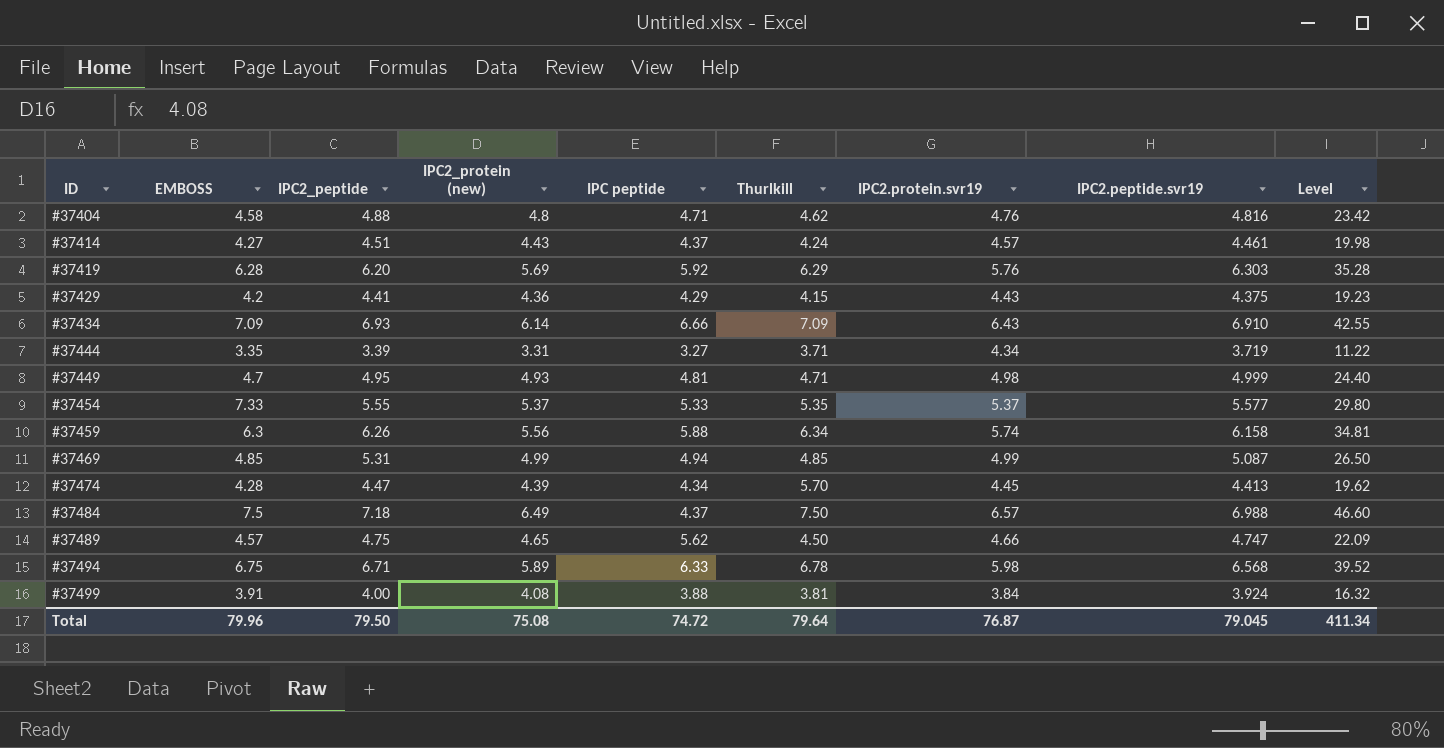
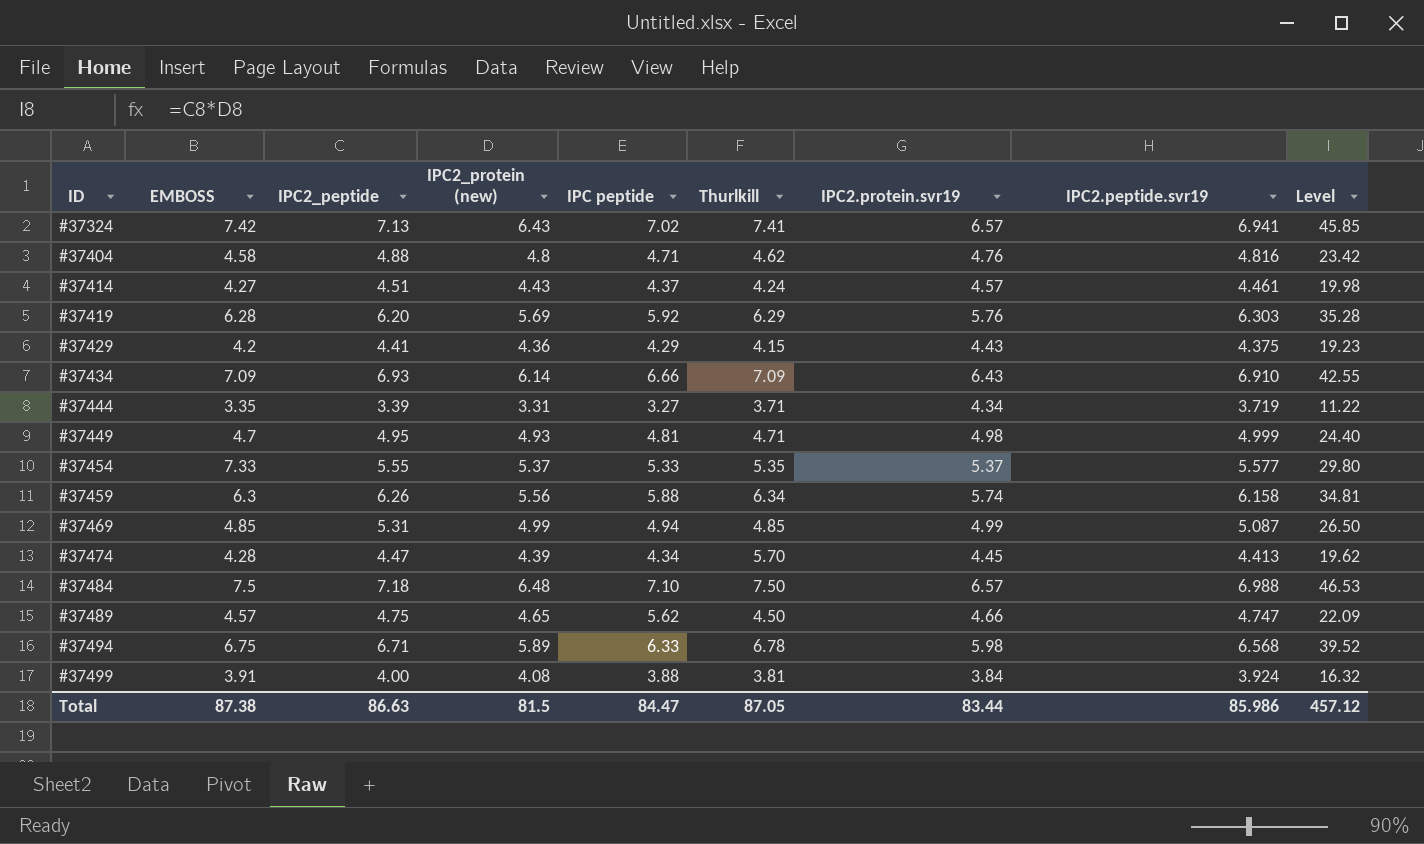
row #37324: none -> 7.42 | 7.13 | 6.43 | 7.02 | 7.41 | 6.57 | 6.941 | 45.85
#37484 | IPC2_protein (new): 6.49 -> 6.48
#37484 | IPC peptide: 4.37 -> 7.10
#37484 | Level: 46.60 -> 46.53
Total | EMBOSS: 79.96 -> 87.38
Total | IPC2_peptide: 79.50 -> 86.63
Total | IPC2_protein (new): 75.08 -> 81.5
Total | IPC peptide: 74.72 -> 84.47
Total | Thurlkill: 79.64 -> 87.05
Total | IPC2.protein.svr19: 76.87 -> 83.44
Total | IPC2.peptide.svr19: 79.045 -> 85.986
Total | Level: 411.34 -> 457.12

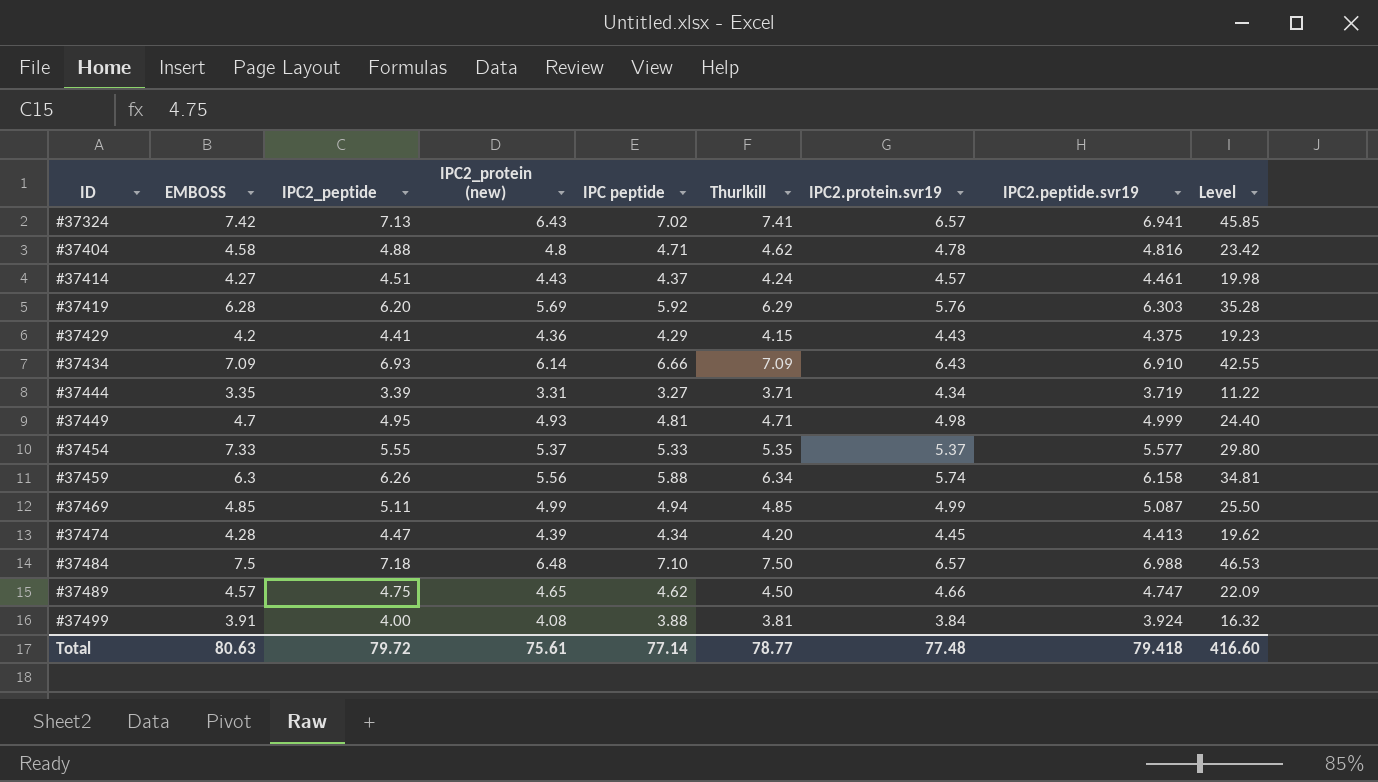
row #37494: 6.75 | 6.71 | 5.89 | 6.33 | 6.78 | 5.98 | 6.568 | 39.52 -> none
#37404 | IPC2.protein.svr19: 4.76 -> 4.78
#37469 | IPC2_peptide: 5.31 -> 5.11
#37469 | Level: 26.50 -> 25.50
#37474 | Thurlkill: 5.70 -> 4.20
#37489 | IPC peptide: 5.62 -> 4.62
Total | EMBOSS: 87.38 -> 80.63
Total | IPC2_peptide: 86.63 -> 79.72
Total | IPC2_protein (new): 81.5 -> 75.61
Total | IPC peptide: 84.47 -> 77.14
Total | Thurlkill: 87.05 -> 78.77
Total | IPC2.protein.svr19: 83.44 -> 77.48
Total | IPC2.peptide.svr19: 85.986 -> 79.418
Total | Level: 457.12 -> 416.60

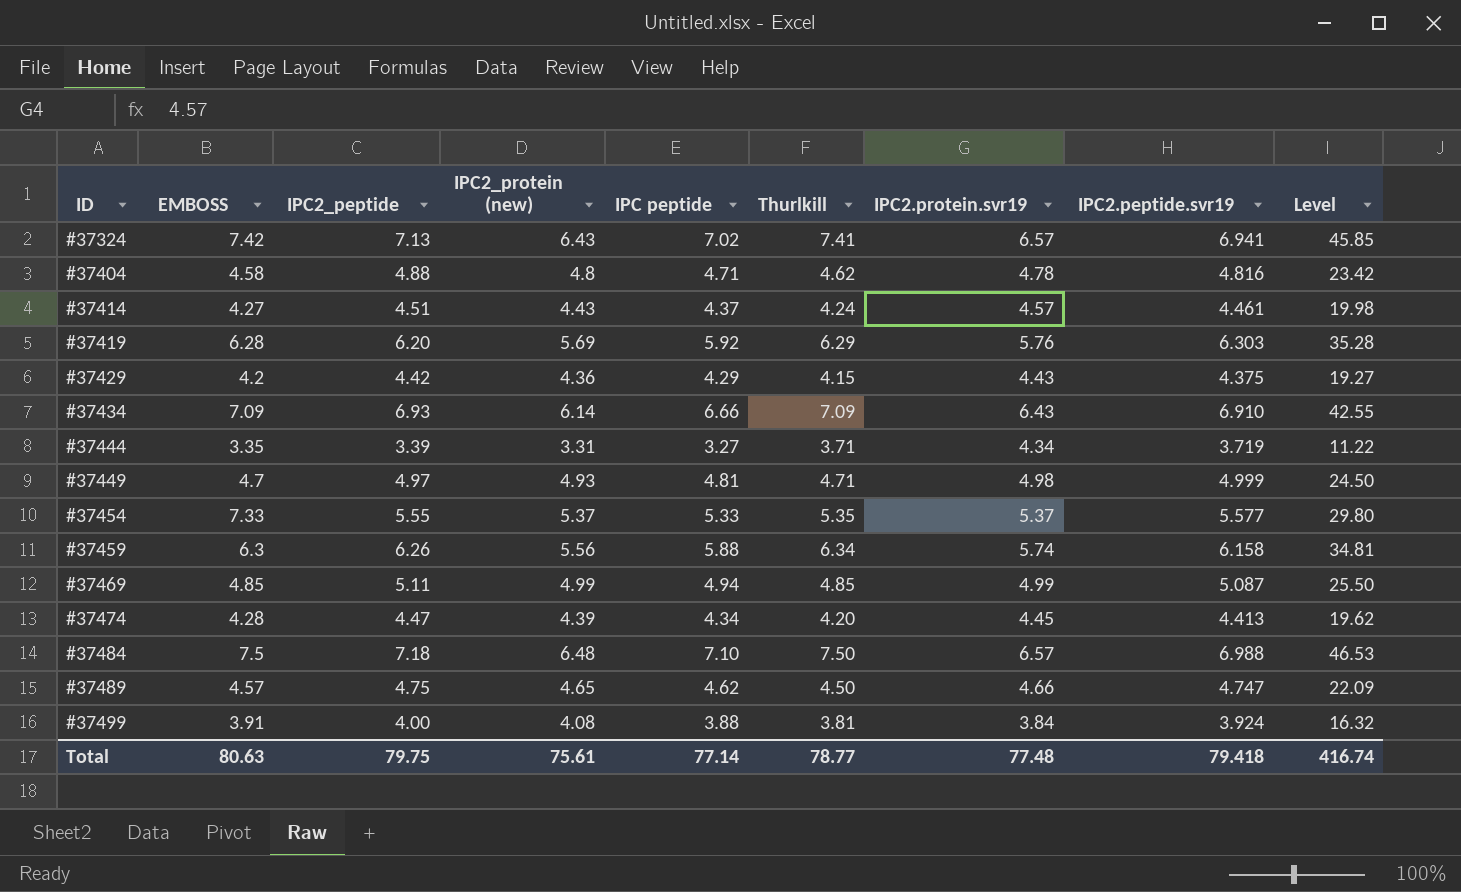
#37429 | IPC2_peptide: 4.41 -> 4.42
#37429 | Level: 19.23 -> 19.27
#37449 | IPC2_peptide: 4.95 -> 4.97
#37449 | Level: 24.40 -> 24.50
Total | IPC2_peptide: 79.72 -> 79.75
Total | Level: 416.60 -> 416.74

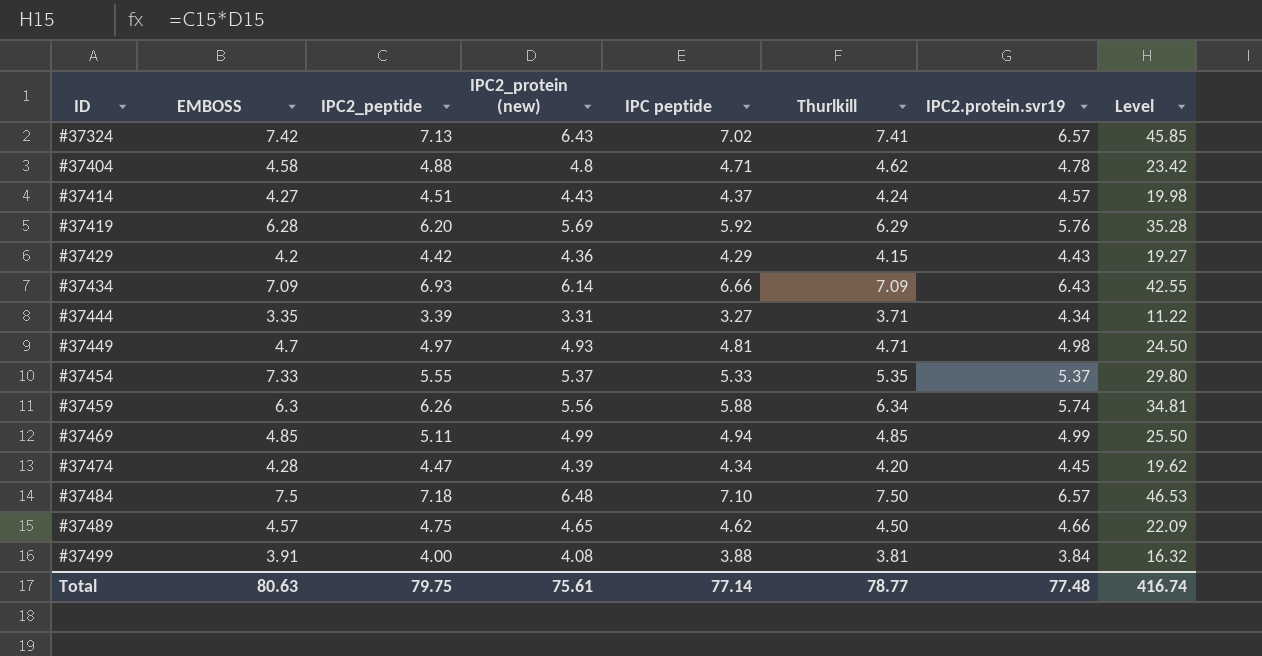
column IPC2.peptide.svr19 | position: 8 -> none

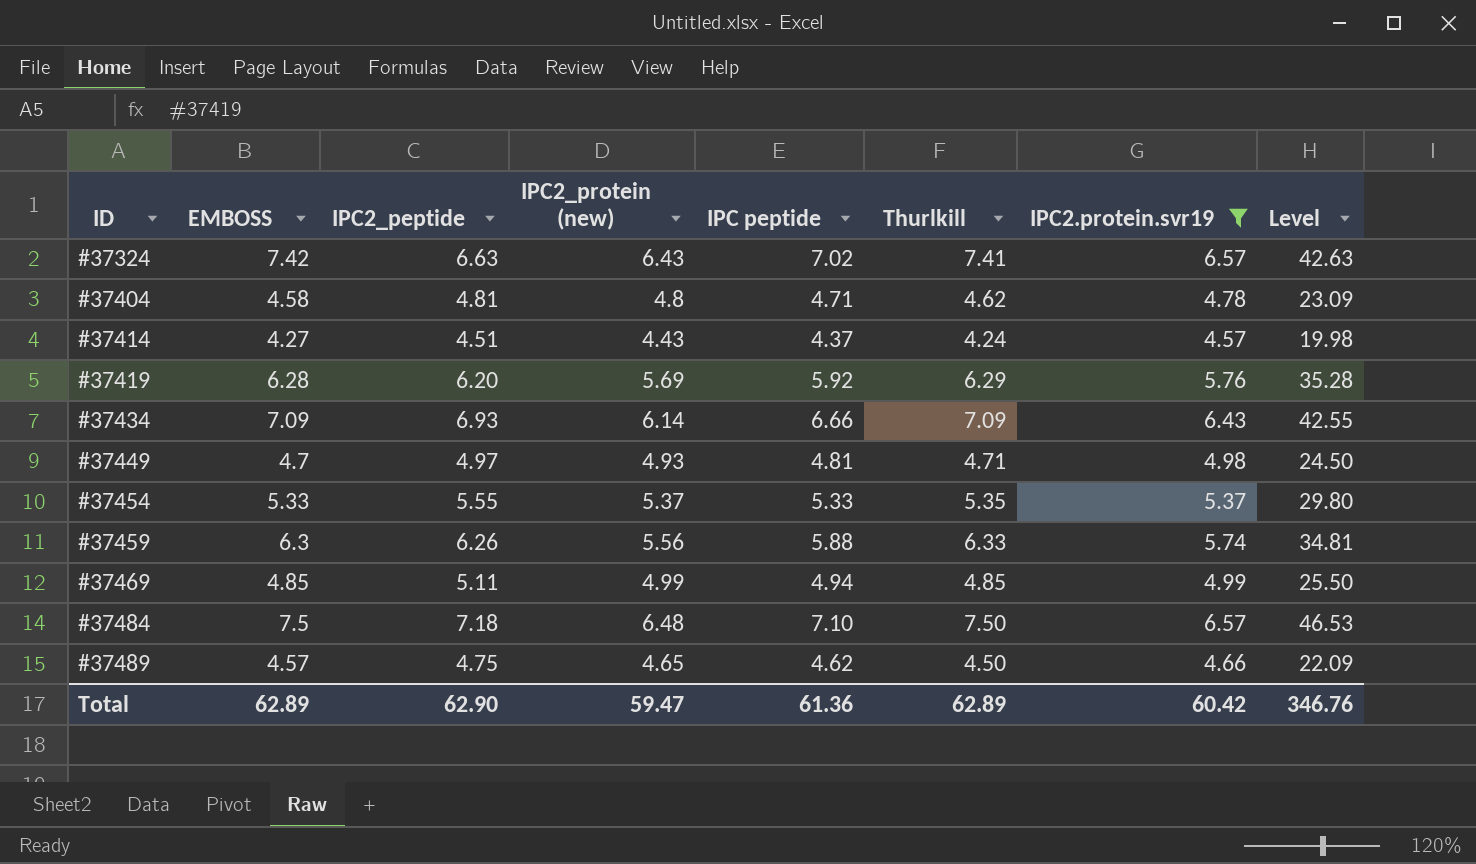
filter: none -> IPC2.protein.svr19 >= 4.57
#37324 | IPC2_peptide: 7.13 -> 6.63
#37324 | Level: 45.85 -> 42.63
#37404 | IPC2_peptide: 4.88 -> 4.81
#37404 | Level: 23.42 -> 23.09
#37454 | EMBOSS: 7.33 -> 5.33
#37459 | Thurlkill: 6.34 -> 6.33
Total | EMBOSS: 80.63 -> 62.89
Total | IPC2_peptide: 79.75 -> 62.90
Total | IPC2_protein (new): 75.61 -> 59.47
Total | IPC peptide: 77.14 -> 61.36
Total | Thurlkill: 78.77 -> 62.89
Total | IPC2.protein.svr19: 77.48 -> 60.42
Total | Level: 416.74 -> 346.76

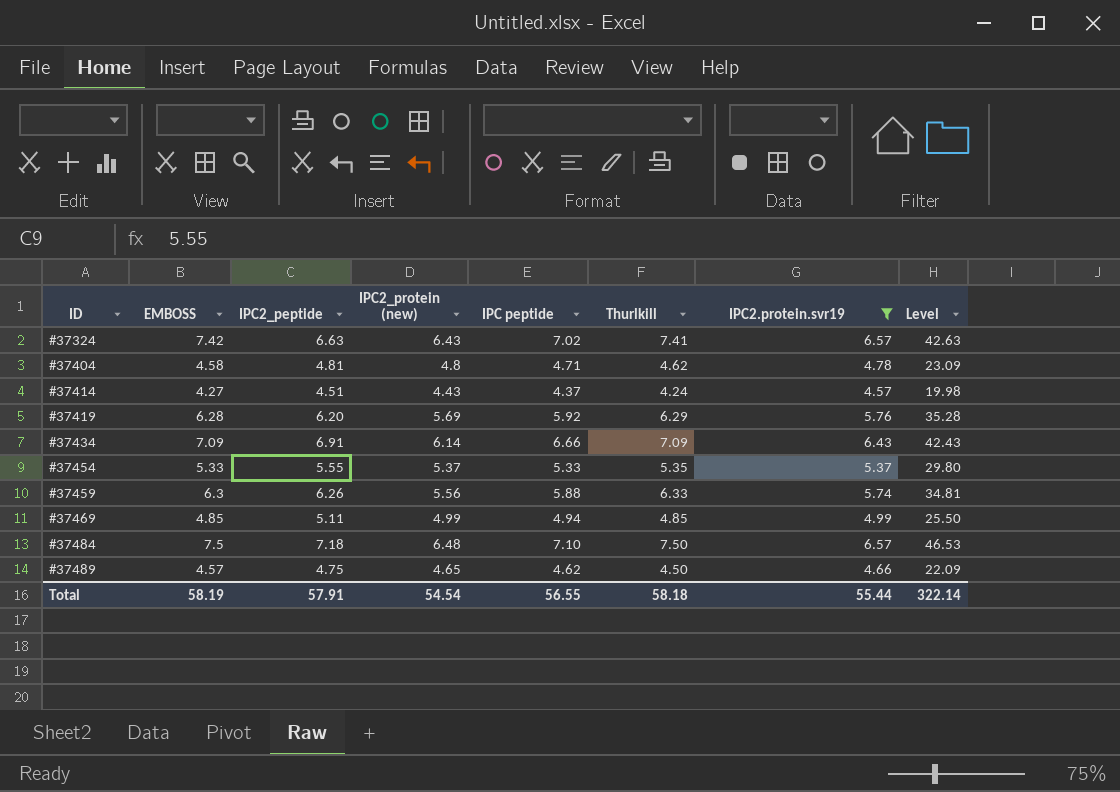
row #37449: 4.7 | 4.97 | 4.93 | 4.81 | 4.71 | 4.98 | 24.50 -> none
#37434 | IPC2_peptide: 6.93 -> 6.91
#37434 | Level: 42.55 -> 42.43
Total | EMBOSS: 62.89 -> 58.19
Total | IPC2_peptide: 62.90 -> 57.91
Total | IPC2_protein (new): 59.47 -> 54.54
Total | IPC peptide: 61.36 -> 56.55
Total | Thurlkill: 62.89 -> 58.18
Total | IPC2.protein.svr19: 60.42 -> 55.44
Total | Level: 346.76 -> 322.14

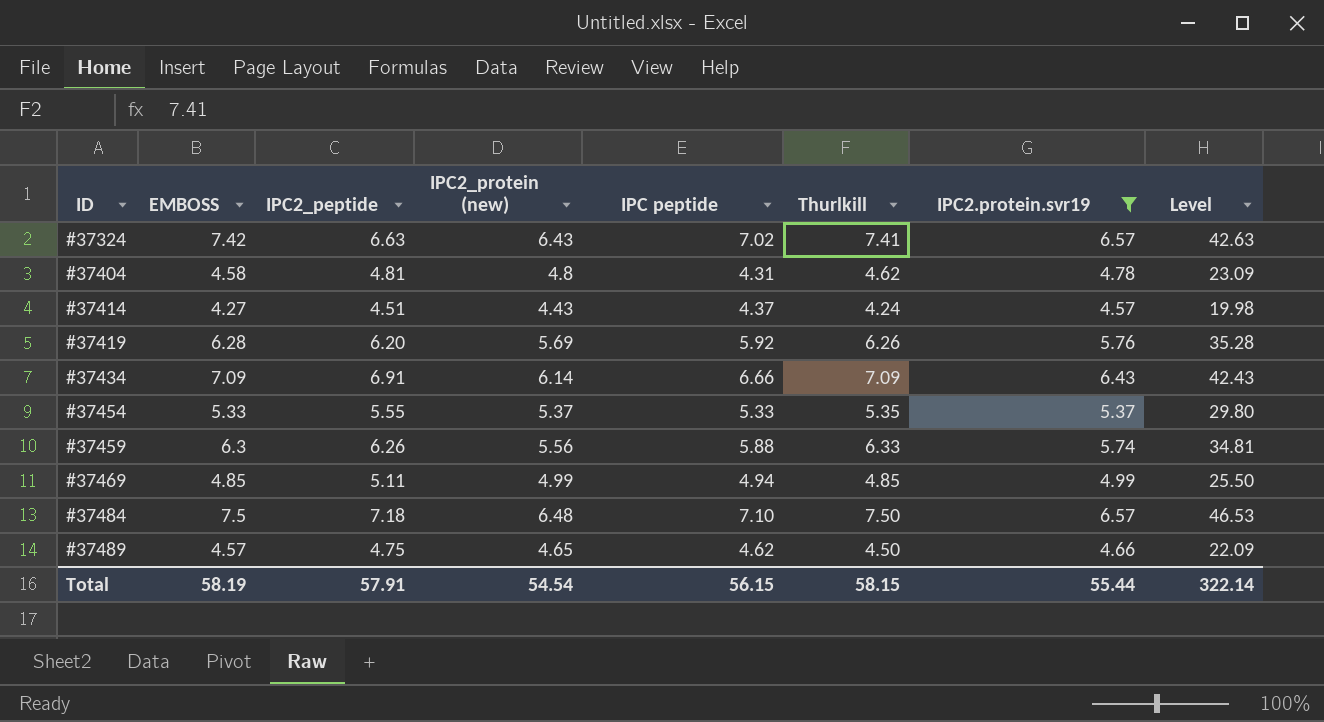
#37404 | IPC peptide: 4.71 -> 4.31
#37419 | Thurlkill: 6.29 -> 6.26
Total | IPC peptide: 56.55 -> 56.15
Total | Thurlkill: 58.18 -> 58.15

